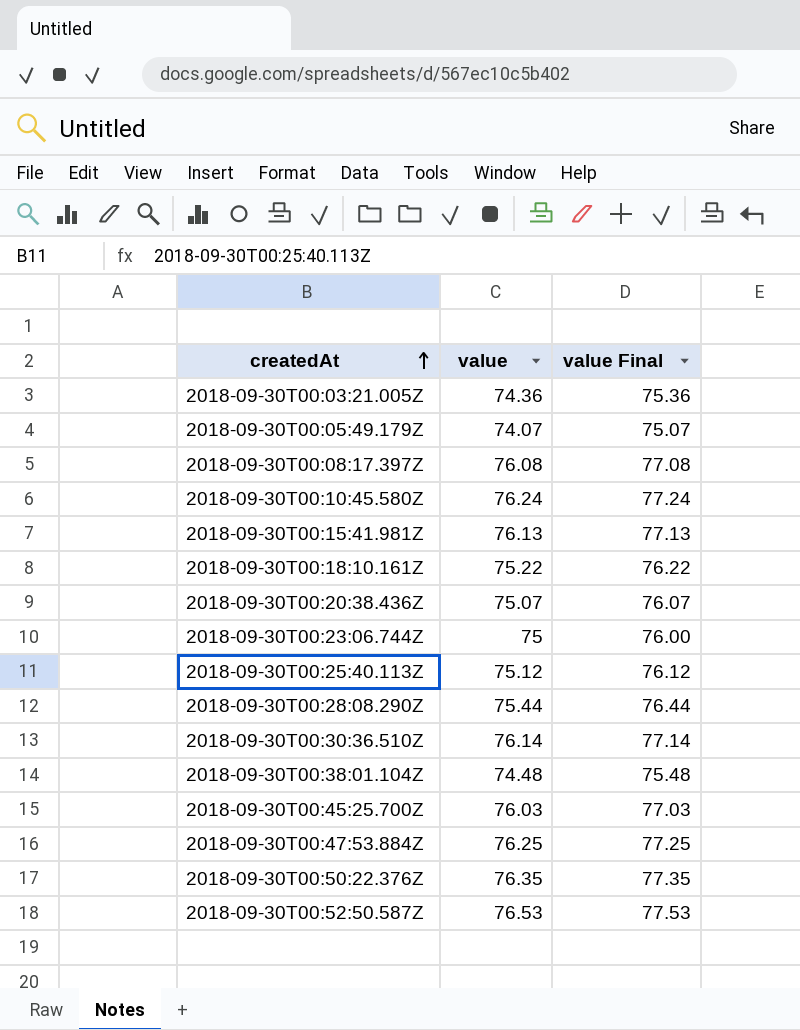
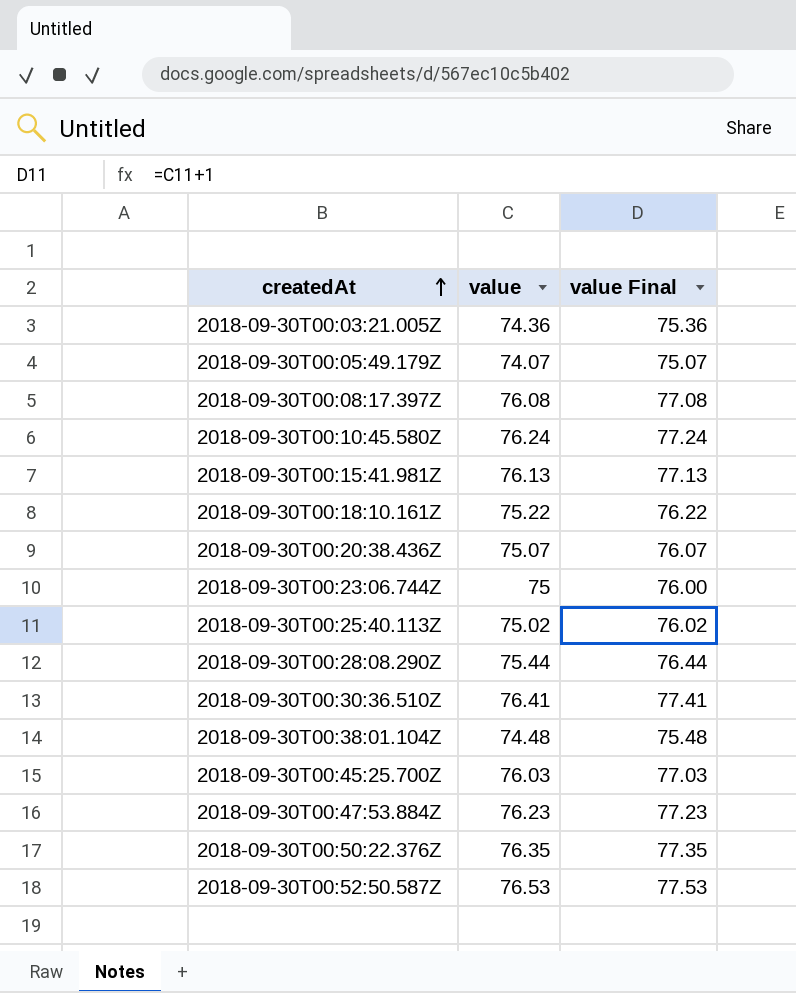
2018-09-30T00:25:40.113Z | value: 75.12 -> 75.02
2018-09-30T00:25:40.113Z | value Final: 76.12 -> 76.02
2018-09-30T00:30:36.510Z | value: 76.14 -> 76.41
2018-09-30T00:30:36.510Z | value Final: 77.14 -> 77.41
2018-09-30T00:47:53.884Z | value: 76.25 -> 76.23
2018-09-30T00:47:53.884Z | value Final: 77.25 -> 77.23

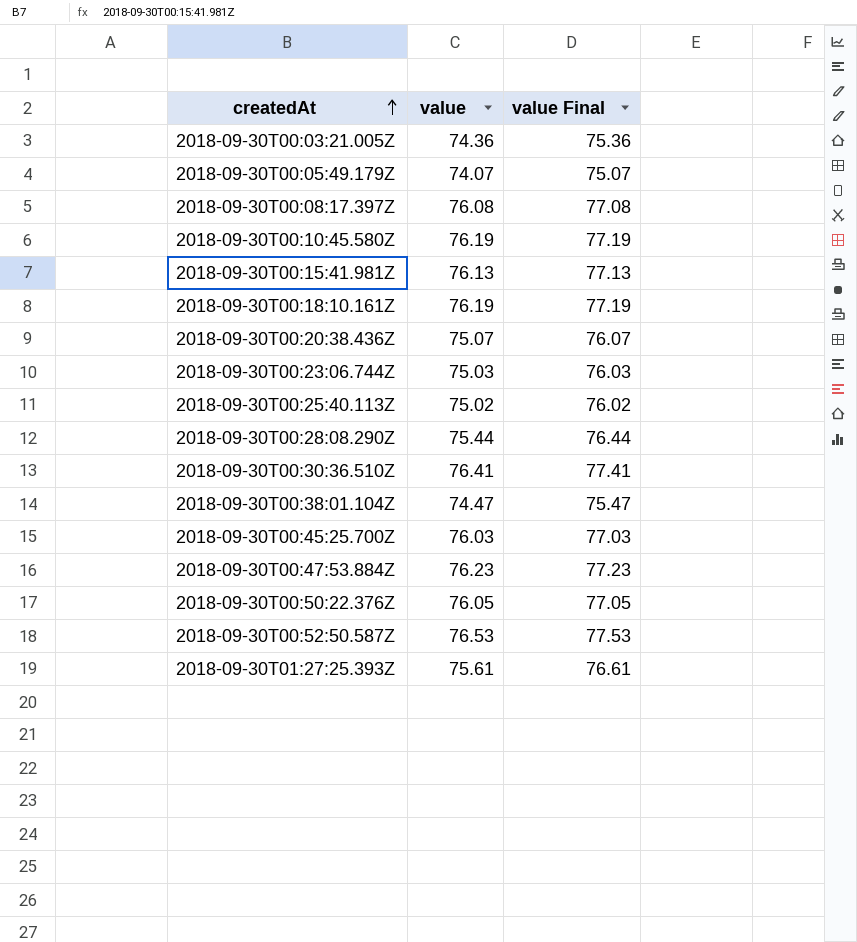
2018-09-30T00:10:45.580Z | value: 76.24 -> 76.19
2018-09-30T00:10:45.580Z | value Final: 77.24 -> 77.19
2018-09-30T00:18:10.161Z | value: 75.22 -> 76.19
2018-09-30T00:18:10.161Z | value Final: 76.22 -> 77.19
2018-09-30T00:23:06.744Z | value: 75 -> 75.03
2018-09-30T00:23:06.744Z | value Final: 76.00 -> 76.03
2018-09-30T00:38:01.104Z | value: 74.48 -> 74.47
2018-09-30T00:38:01.104Z | value Final: 75.48 -> 75.47
2018-09-30T00:50:22.376Z | value: 76.35 -> 76.05
2018-09-30T00:50:22.376Z | value Final: 77.35 -> 77.05
row 2018-09-30T01:27:25.393Z: none -> 75.61 | 76.61

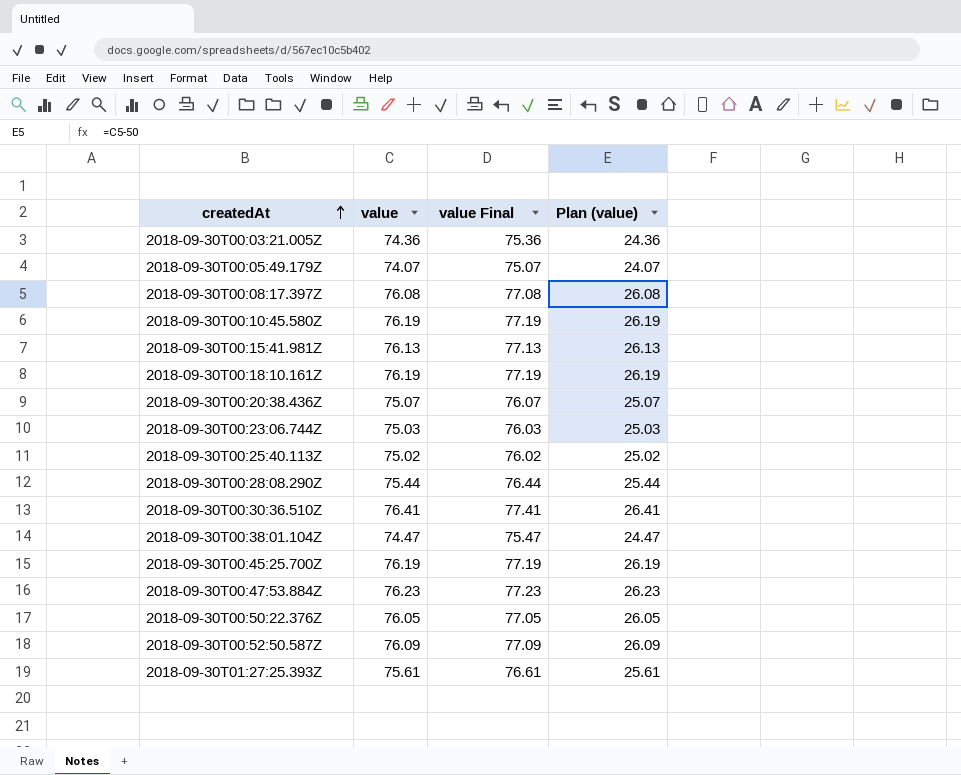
column Plan (value) | formula: none -> [value] - 50
2018-09-30T00:45:25.700Z | value: 76.03 -> 76.19
2018-09-30T00:45:25.700Z | value Final: 77.03 -> 77.19
2018-09-30T00:52:50.587Z | value: 76.53 -> 76.09
2018-09-30T00:52:50.587Z | value Final: 77.53 -> 77.09

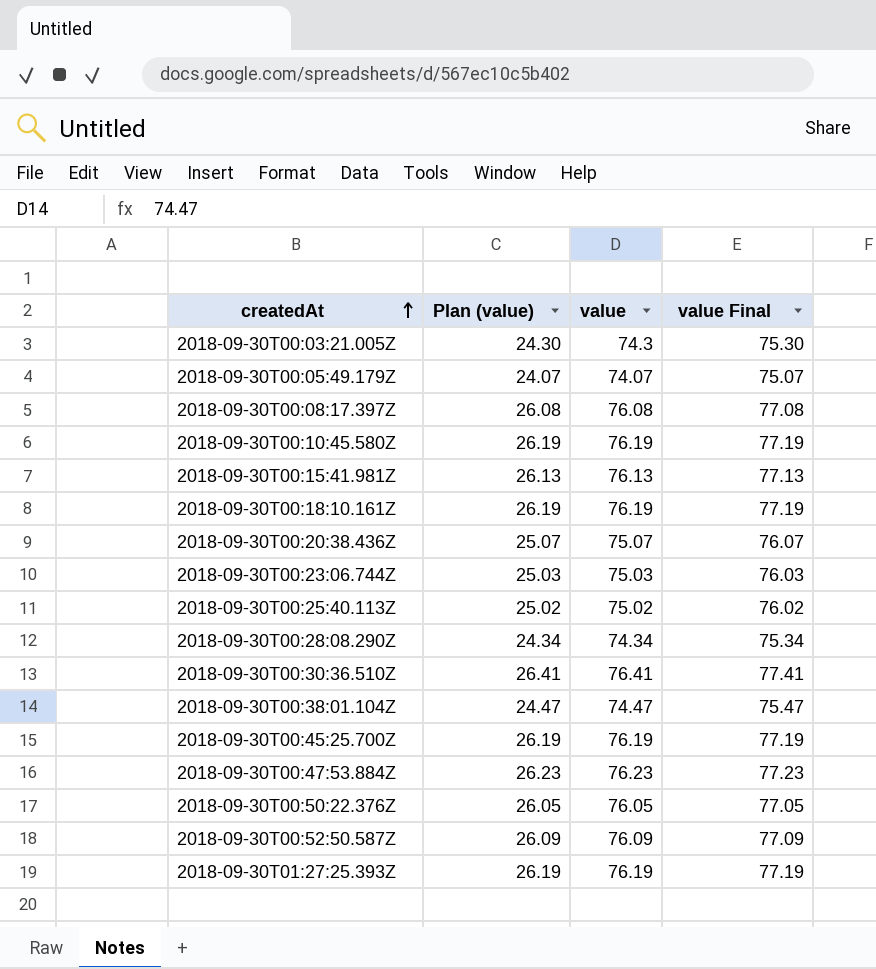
column Plan (value) | position: 4 -> 2
2018-09-30T00:03:21.005Z | Plan (value): 24.36 -> 24.30
2018-09-30T00:03:21.005Z | value: 74.36 -> 74.3
2018-09-30T00:03:21.005Z | value Final: 75.36 -> 75.30
2018-09-30T00:28:08.290Z | Plan (value): 25.44 -> 24.34
2018-09-30T00:28:08.290Z | value: 75.44 -> 74.34
2018-09-30T00:28:08.290Z | value Final: 76.44 -> 75.34
2018-09-30T01:27:25.393Z | Plan (value): 25.61 -> 26.19
2018-09-30T01:27:25.393Z | value: 75.61 -> 76.19
2018-09-30T01:27:25.393Z | value Final: 76.61 -> 77.19

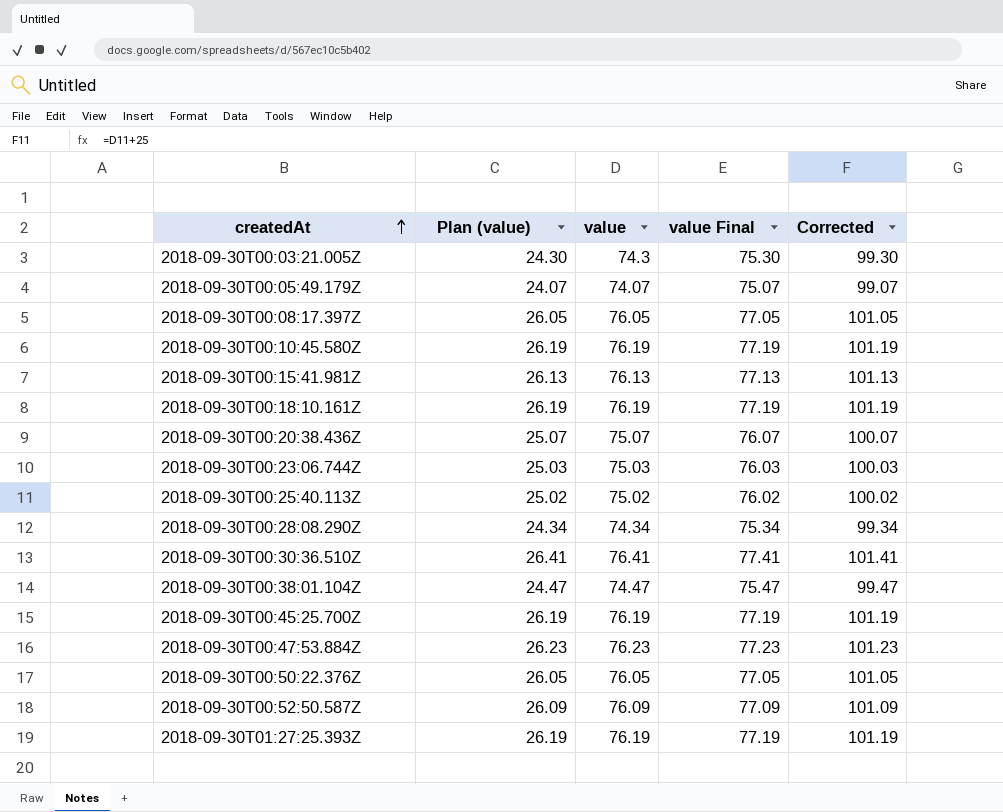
column Corrected | formula: none -> [value] + 25
2018-09-30T00:08:17.397Z | Plan (value): 26.08 -> 26.05
2018-09-30T00:08:17.397Z | value: 76.08 -> 76.05
2018-09-30T00:08:17.397Z | value Final: 77.08 -> 77.05

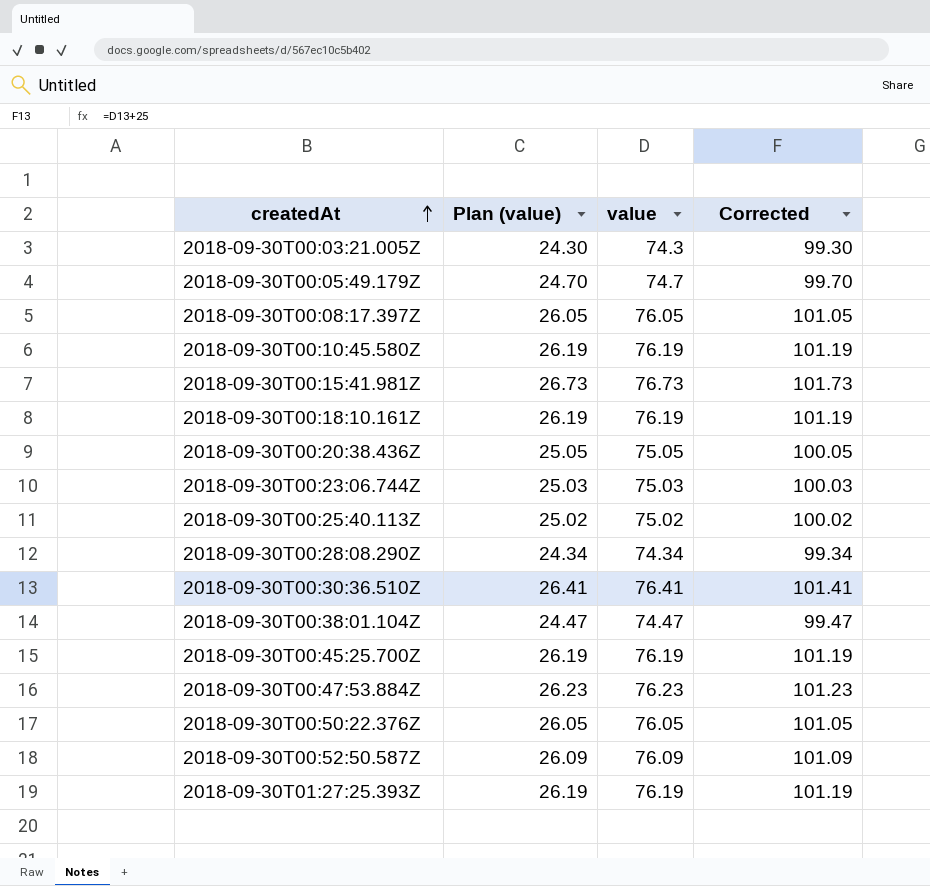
column value Final | formula: [value] + 1 -> none
2018-09-30T00:05:49.179Z | Plan (value): 24.07 -> 24.70
2018-09-30T00:05:49.179Z | value: 74.07 -> 74.7
2018-09-30T00:05:49.179Z | Corrected: 99.07 -> 99.70
2018-09-30T00:15:41.981Z | Plan (value): 26.13 -> 26.73
2018-09-30T00:15:41.981Z | value: 76.13 -> 76.73
2018-09-30T00:15:41.981Z | Corrected: 101.13 -> 101.73
2018-09-30T00:20:38.436Z | Plan (value): 25.07 -> 25.05
2018-09-30T00:20:38.436Z | value: 75.07 -> 75.05
2018-09-30T00:20:38.436Z | Corrected: 100.07 -> 100.05

